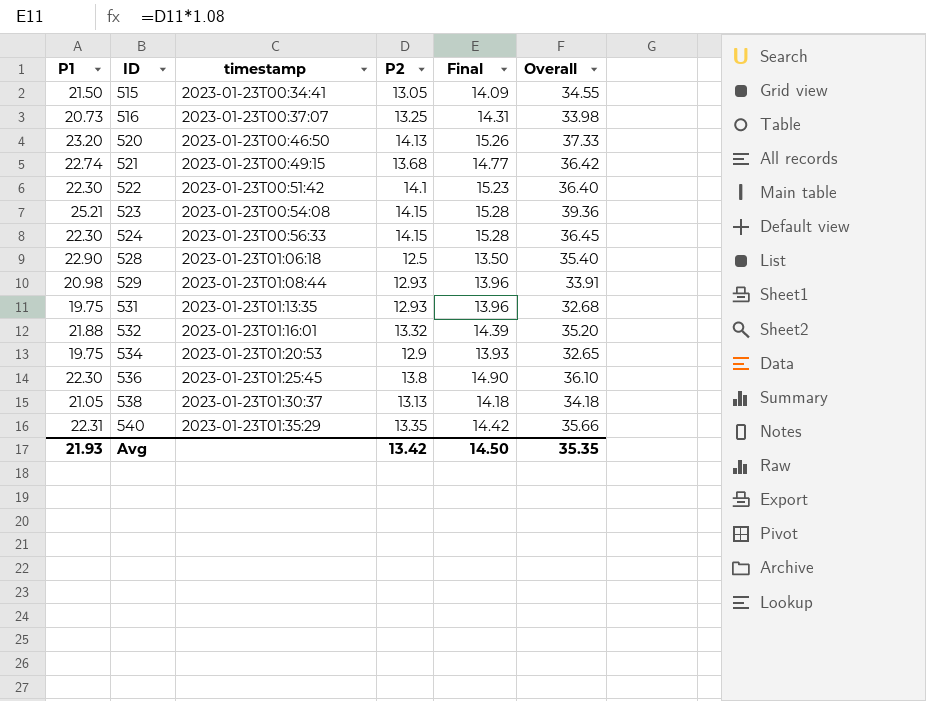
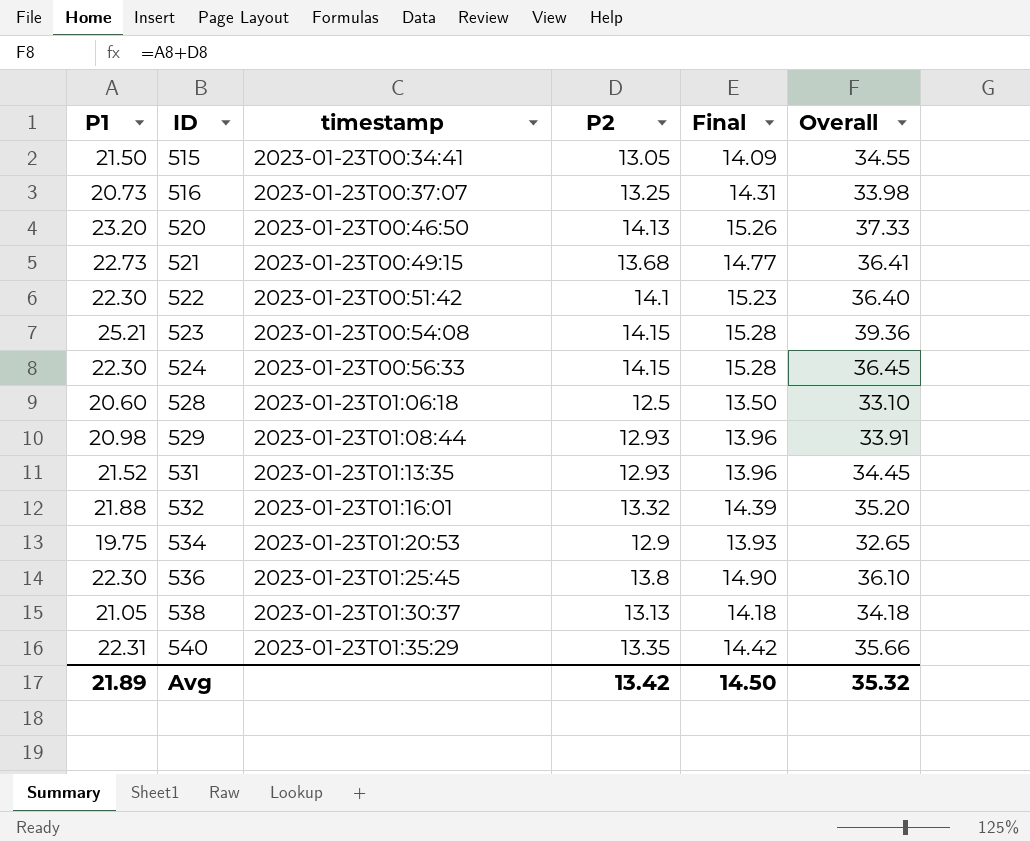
521 | P1: 22.74 -> 22.73
521 | Overall: 36.42 -> 36.41
528 | P1: 22.90 -> 20.60
528 | Overall: 35.40 -> 33.10
531 | P1: 19.75 -> 21.52
531 | Overall: 32.68 -> 34.45
Avg | P1: 21.93 -> 21.89
Avg | Overall: 35.35 -> 35.32

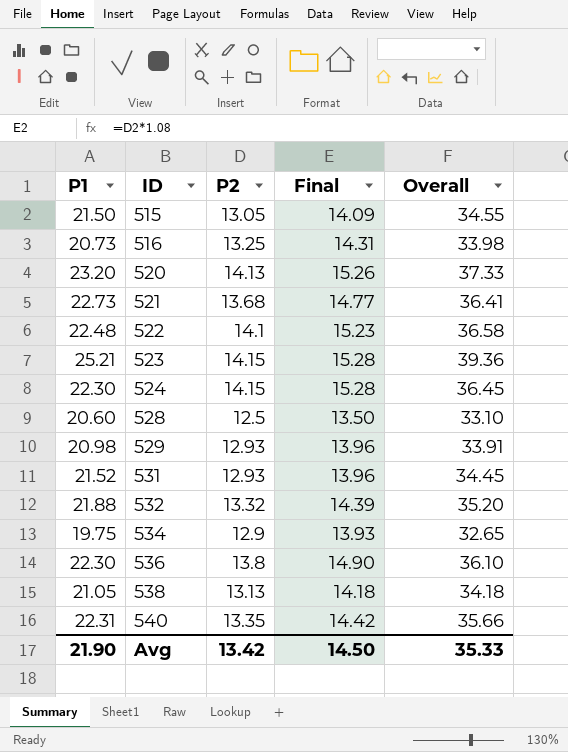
column timestamp | position: 3 -> none
522 | P1: 22.30 -> 22.48
522 | Overall: 36.40 -> 36.58
Avg | P1: 21.89 -> 21.90
Avg | Overall: 35.32 -> 35.33

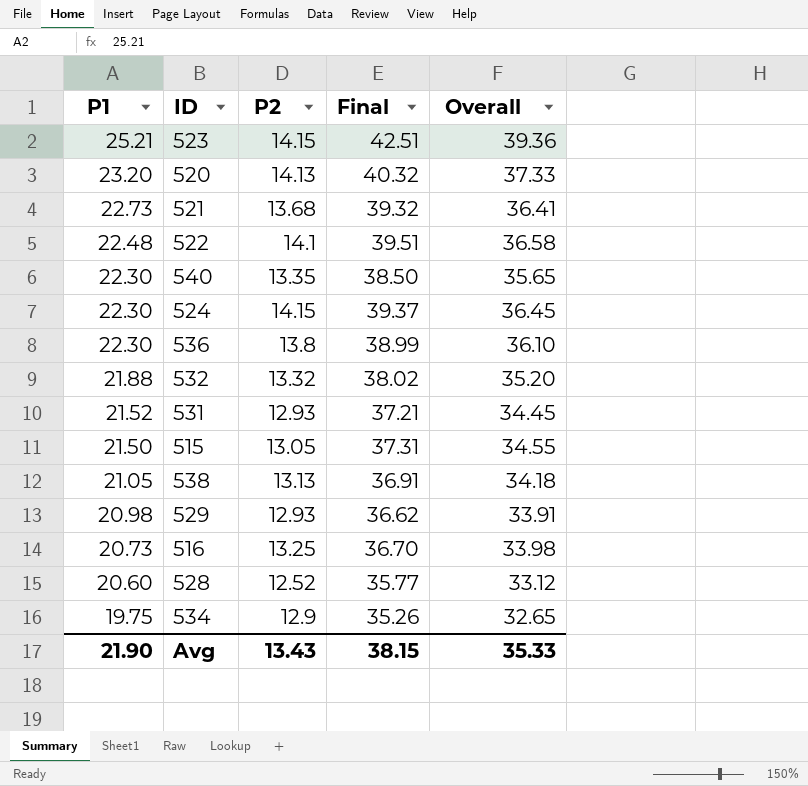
row order: ID ascending -> P1 descending
column Final | formula: [P2] * 1.08 -> [Overall] * 1.08
540 | P1: 22.31 -> 22.30
540 | Overall: 35.66 -> 35.65
528 | P2: 12.5 -> 12.52
528 | Overall: 33.10 -> 33.12
Avg | P2: 13.42 -> 13.43
Avg | Final: 14.50 -> 38.15

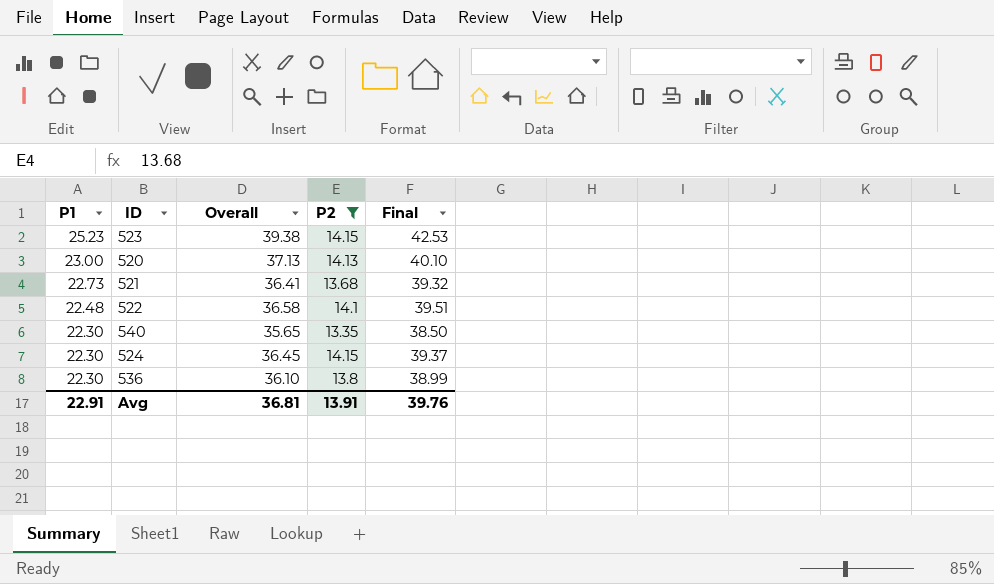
filter: none -> P2 >= 13.35
column Overall | position: 5 -> 3
523 | P1: 25.21 -> 25.23
523 | Overall: 39.36 -> 39.38
523 | Final: 42.51 -> 42.53
520 | P1: 23.20 -> 23.00
520 | Overall: 37.33 -> 37.13
520 | Final: 40.32 -> 40.10
Avg | P1: 21.90 -> 22.91
Avg | Overall: 35.33 -> 36.81
Avg | P2: 13.43 -> 13.91
Avg | Final: 38.15 -> 39.76

